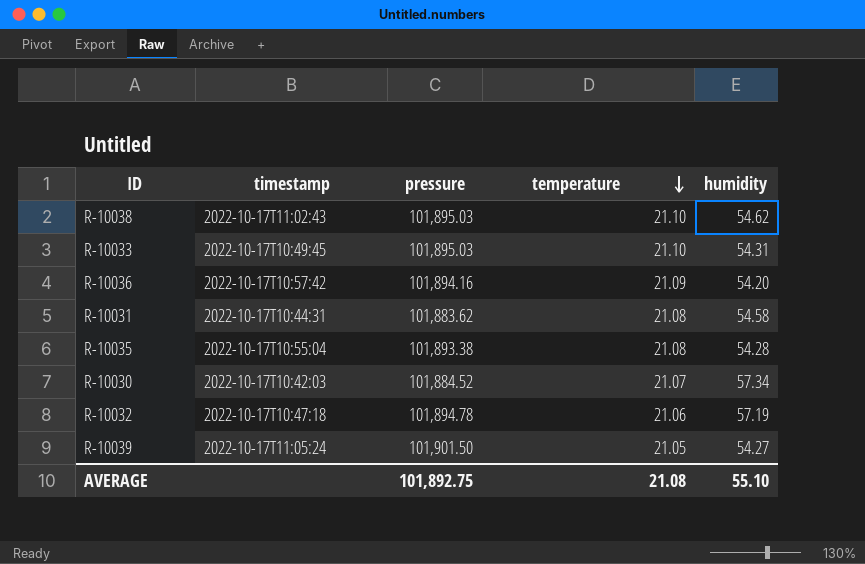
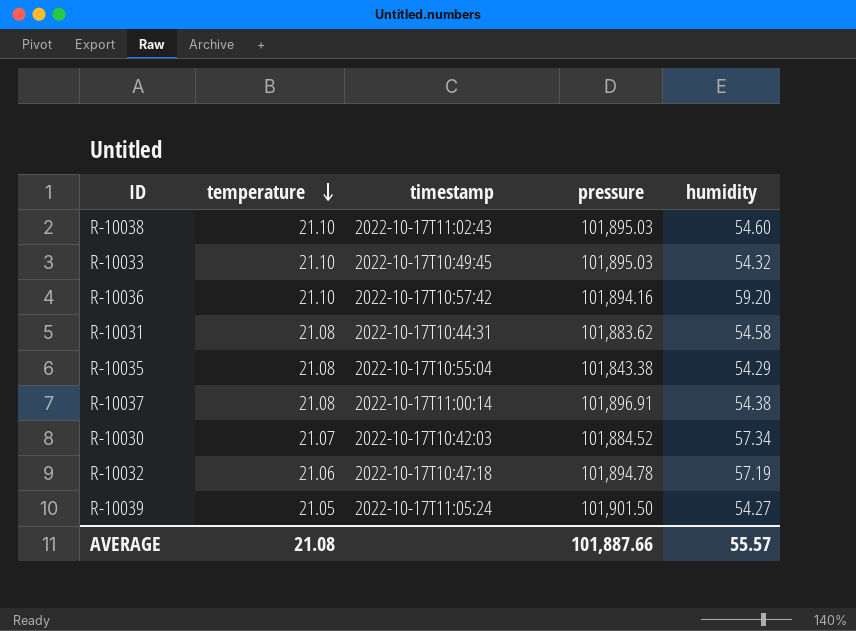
column temperature | position: 4 -> 2
R-10038 | humidity: 54.62 -> 54.60
R-10033 | humidity: 54.31 -> 54.32
R-10036 | temperature: 21.09 -> 21.10
R-10036 | humidity: 54.20 -> 59.20
R-10035 | pressure: 101,893.38 -> 101,843.38
R-10035 | humidity: 54.28 -> 54.29
row R-10037: none -> 21.08 | 2022-10-17T11:00:14 | 101,896.91 | 54.38
AVERAGE | pressure: 101,892.75 -> 101,887.66
AVERAGE | humidity: 55.10 -> 55.57

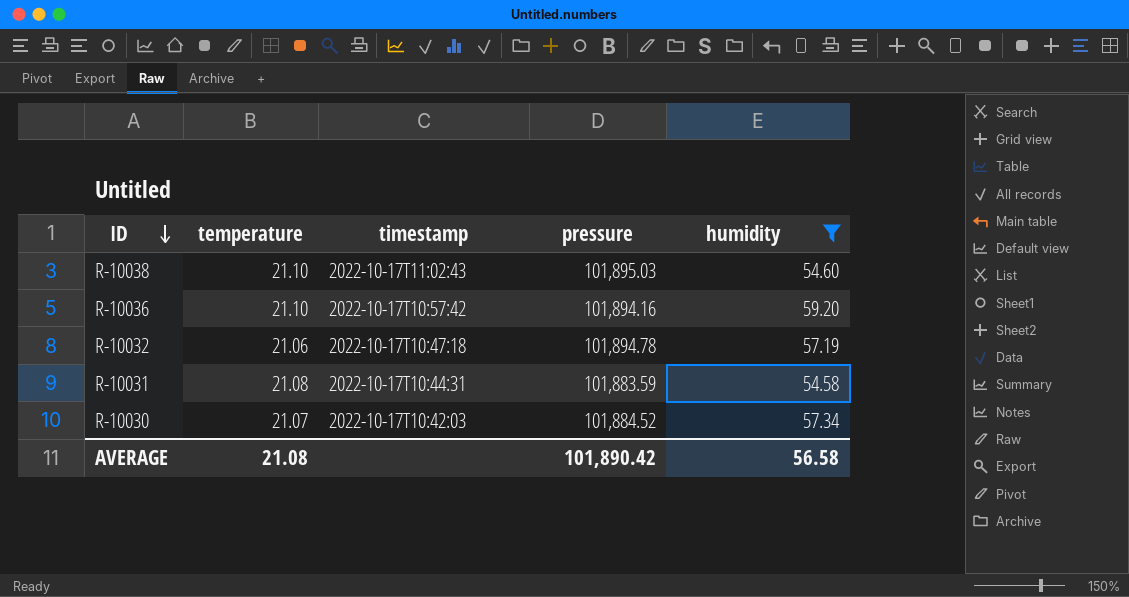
filter: none -> humidity >= 54.58
row order: temperature descending -> ID descending
R-10031 | pressure: 101,883.62 -> 101,883.59
AVERAGE | pressure: 101,887.66 -> 101,890.42
AVERAGE | humidity: 55.57 -> 56.58

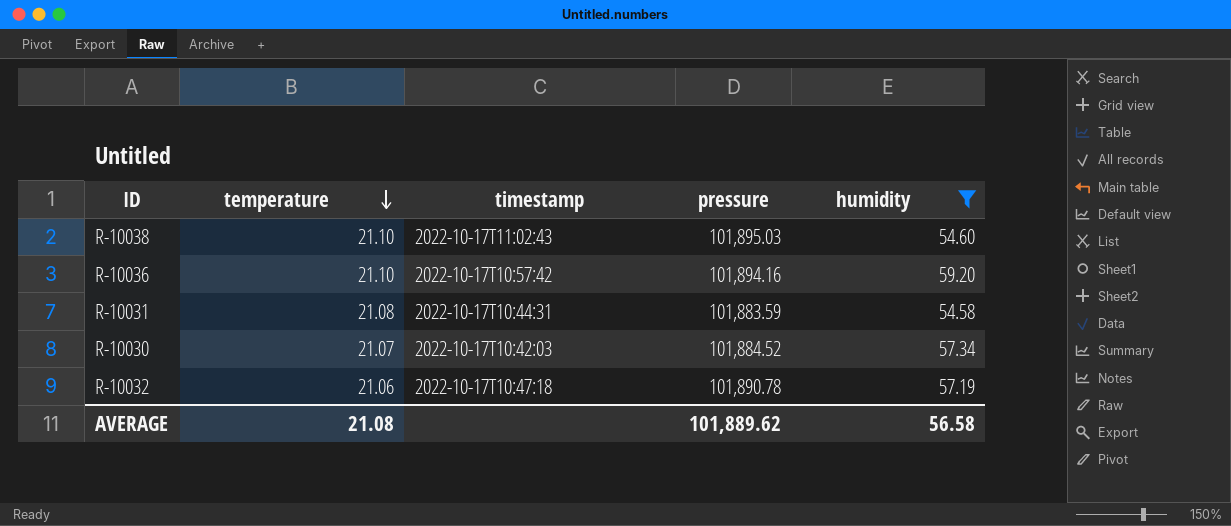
row order: ID descending -> temperature descending
R-10032 | pressure: 101,894.78 -> 101,890.78
AVERAGE | pressure: 101,890.42 -> 101,889.62

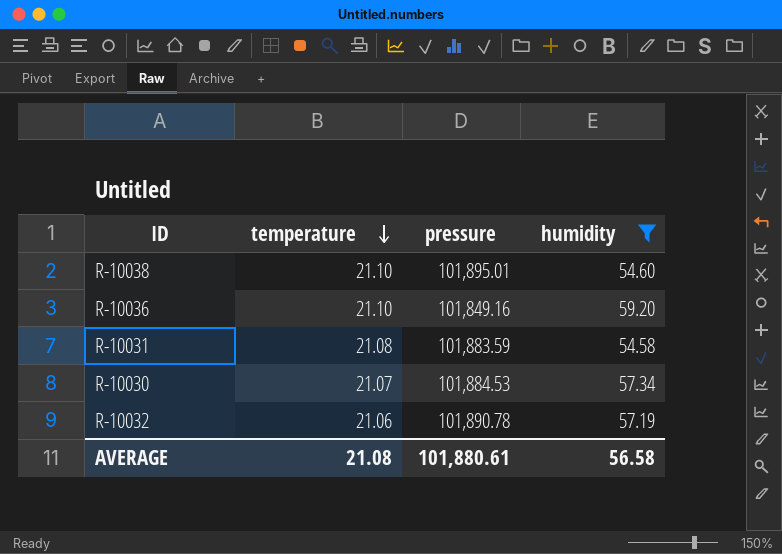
column timestamp | position: 3 -> none
R-10038 | pressure: 101,895.03 -> 101,895.01
R-10036 | pressure: 101,894.16 -> 101,849.16
R-10030 | pressure: 101,884.52 -> 101,884.53
AVERAGE | pressure: 101,889.62 -> 101,880.61

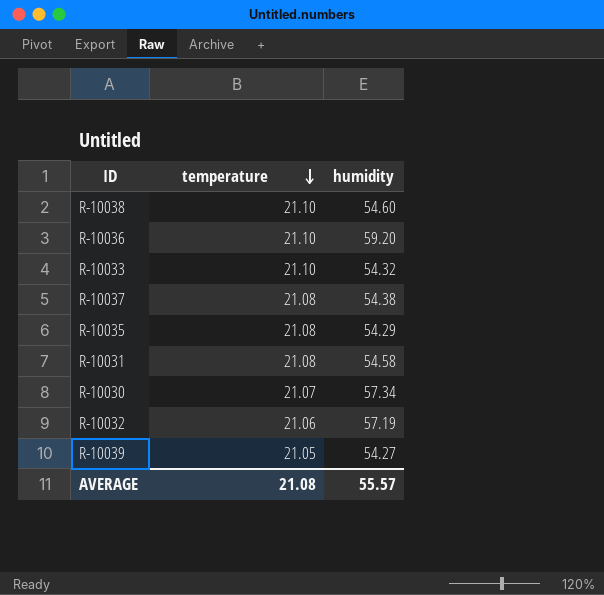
filter: humidity >= 54.58 -> none
column pressure | position: 3 -> none
AVERAGE | humidity: 56.58 -> 55.57

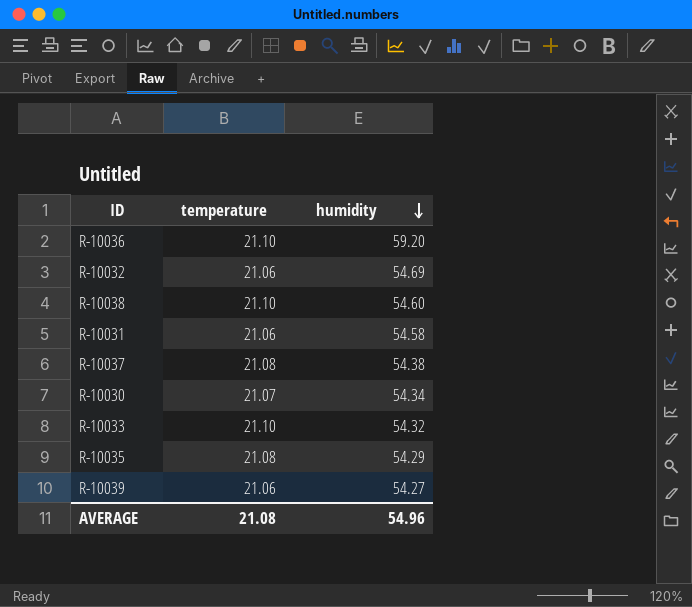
row order: temperature descending -> humidity descending
R-10032 | humidity: 57.19 -> 54.69
R-10031 | temperature: 21.08 -> 21.06
R-10030 | humidity: 57.34 -> 54.34
R-10039 | temperature: 21.05 -> 21.06
AVERAGE | humidity: 55.57 -> 54.96

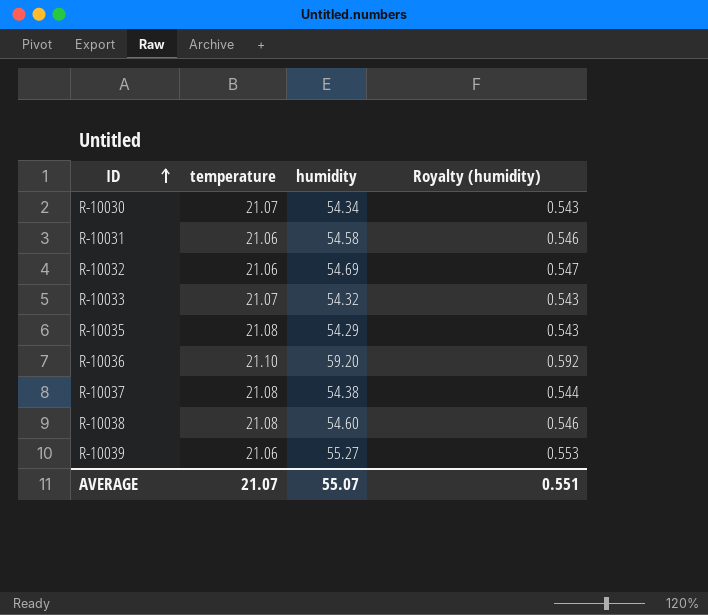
row order: humidity descending -> ID ascending
column Royalty (humidity) | formula: none -> [humidity] * 0.01
R-10033 | temperature: 21.10 -> 21.07
R-10038 | temperature: 21.10 -> 21.08
R-10039 | humidity: 54.27 -> 55.27
AVERAGE | temperature: 21.08 -> 21.07
AVERAGE | humidity: 54.96 -> 55.07

